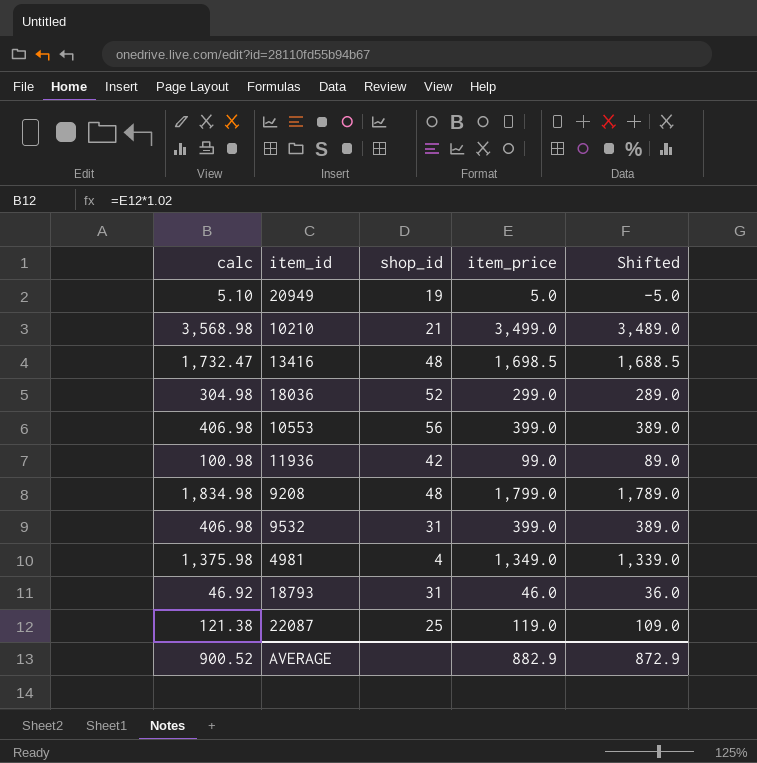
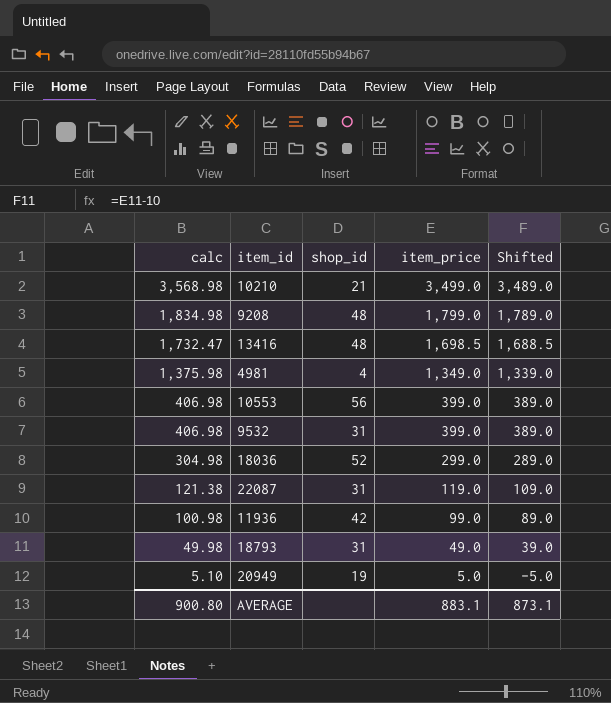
row order: none -> calc descending
22087 | shop_id: 25 -> 31
18793 | calc: 46.92 -> 49.98
18793 | item_price: 46.0 -> 49.0
18793 | Shifted: 36.0 -> 39.0
AVERAGE | calc: 900.52 -> 900.80
AVERAGE | item_price: 882.9 -> 883.1
AVERAGE | Shifted: 872.9 -> 873.1

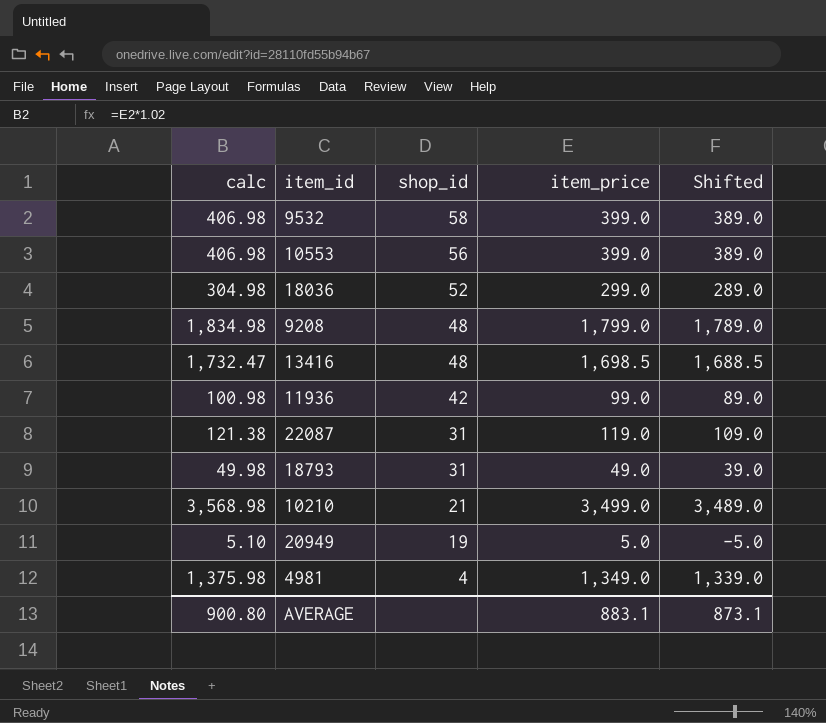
row order: calc descending -> shop_id descending
9532 | shop_id: 31 -> 58

